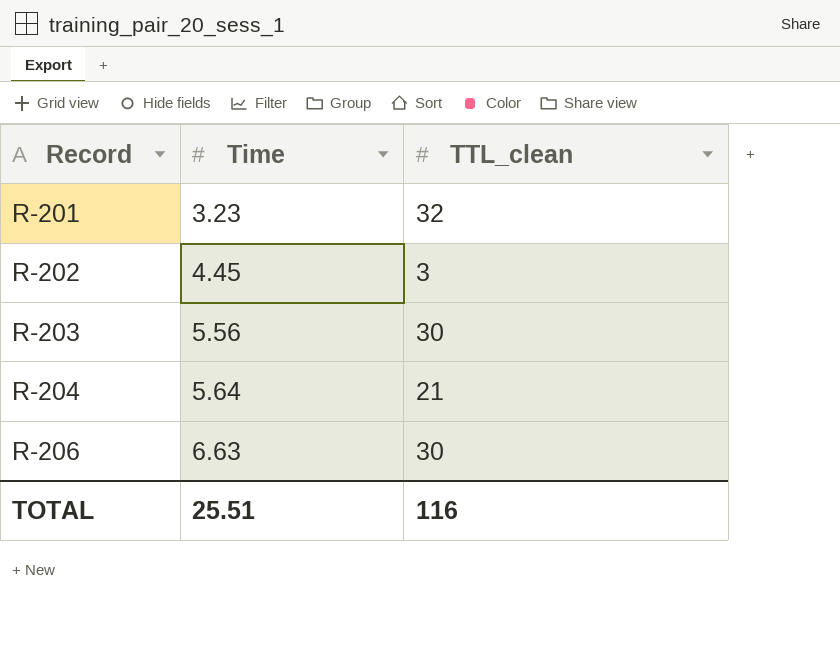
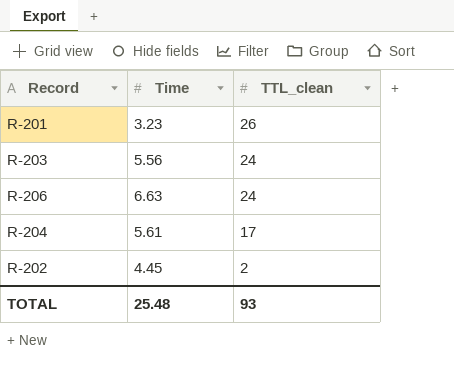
row order: Record ascending -> TTL_clean descending
R-201 | TTL_clean: 32 -> 26
R-203 | TTL_clean: 30 -> 24
R-206 | TTL_clean: 30 -> 24
R-204 | Time: 5.64 -> 5.61
R-204 | TTL_clean: 21 -> 17
R-202 | TTL_clean: 3 -> 2
TOTAL | Time: 25.51 -> 25.48
TOTAL | TTL_clean: 116 -> 93

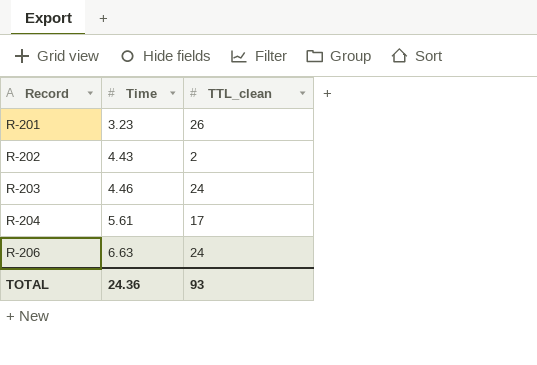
row order: TTL_clean descending -> Record ascending
R-202 | Time: 4.45 -> 4.43
R-203 | Time: 5.56 -> 4.46
TOTAL | Time: 25.48 -> 24.36

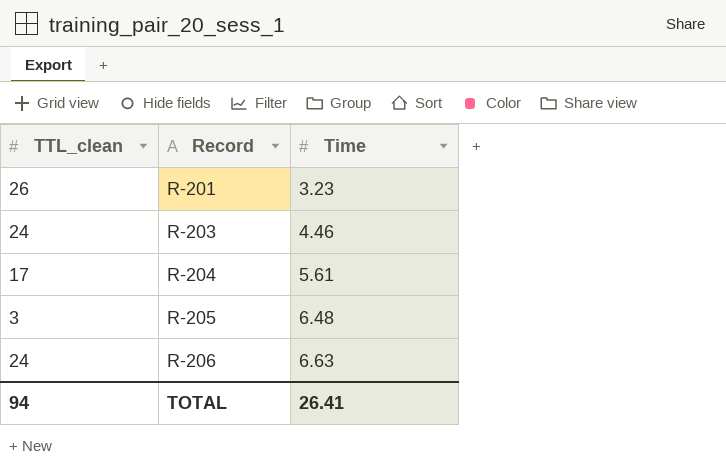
column TTL_clean | position: 3 -> 1
row R-202: 4.43 | 2 -> none
row R-205: none -> 3 | 6.48
TOTAL | TTL_clean: 93 -> 94
TOTAL | Time: 24.36 -> 26.41

